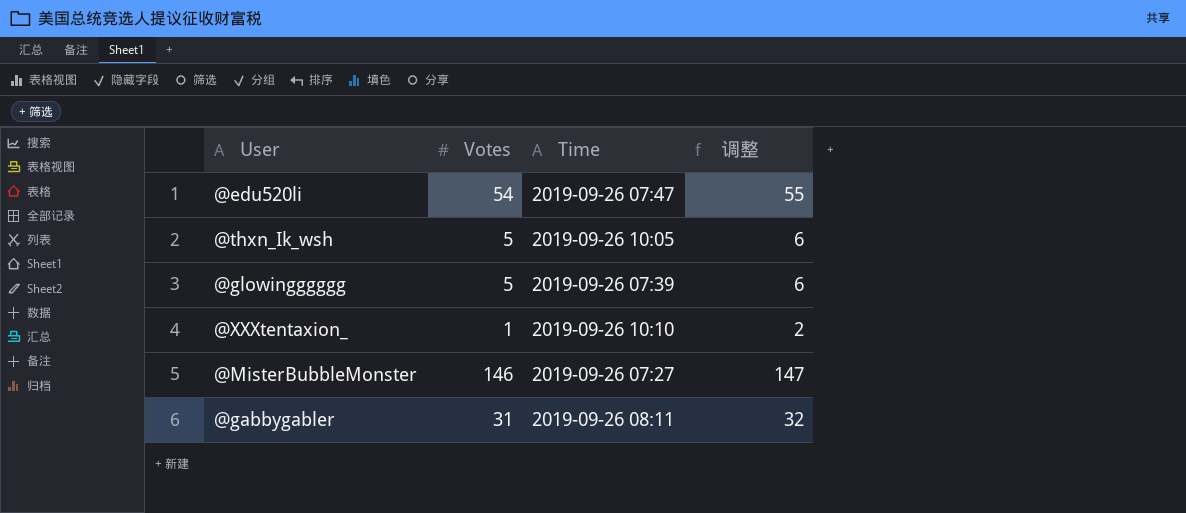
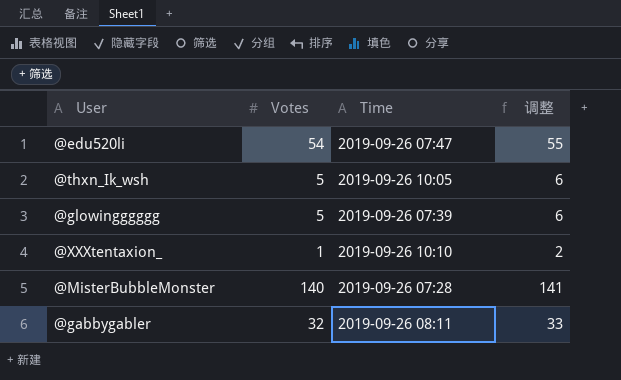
@MisterBubbleMonster | Votes: 146 -> 140
@MisterBubbleMonster | Time: 2019-09-26 07:27 -> 2019-09-26 07:28
@MisterBubbleMonster | 调整: 147 -> 141
@gabbygabler | Votes: 31 -> 32
@gabbygabler | 调整: 32 -> 33

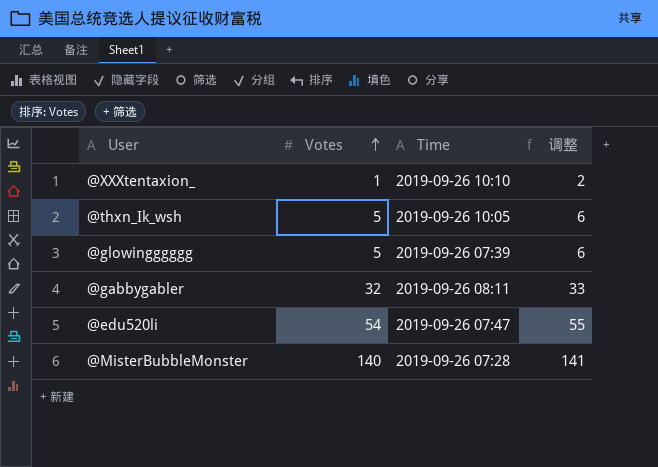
row order: none -> Votes ascending

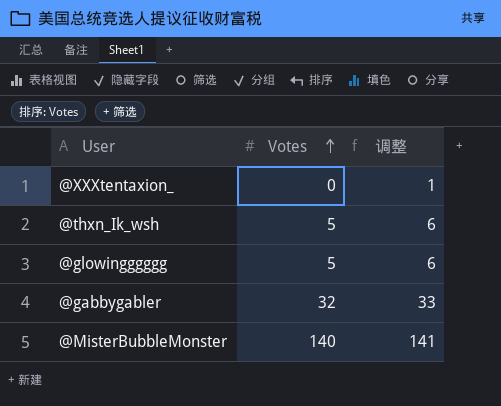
column Time | position: 3 -> none
row @edu520li: 54 | 2019-09-26 07:47 | 55 -> none
@XXXtentaxion_ | Votes: 1 -> 0
@XXXtentaxion_ | 调整: 2 -> 1

